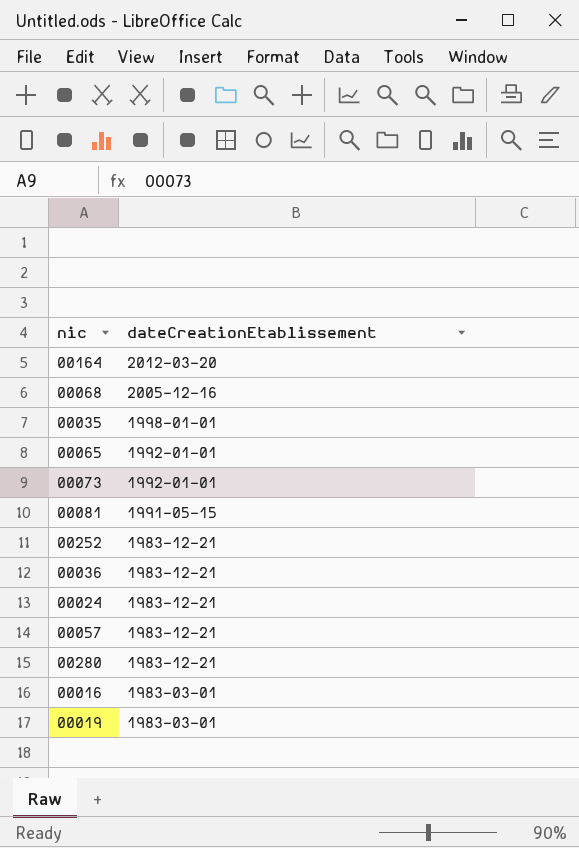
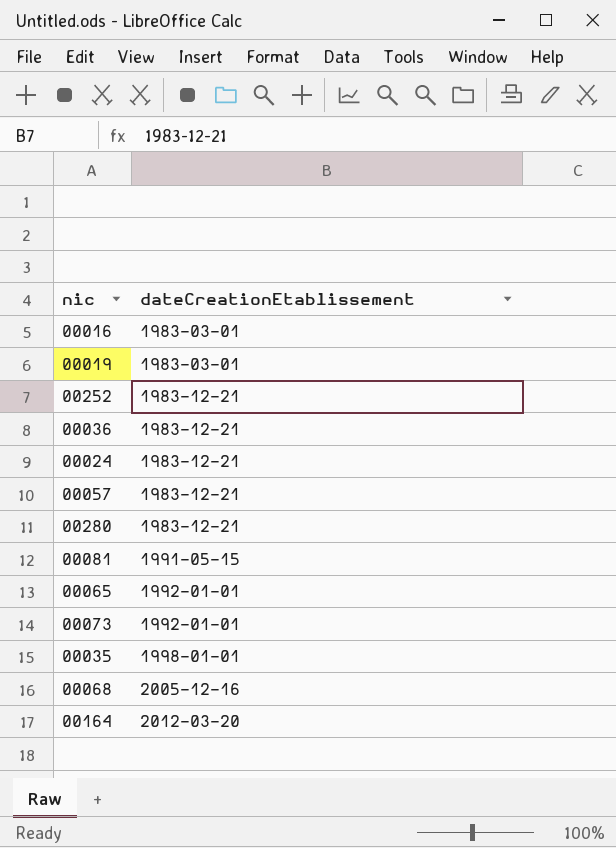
row order: dateCreationEtablissement descending -> dateCreationEtablissement ascending

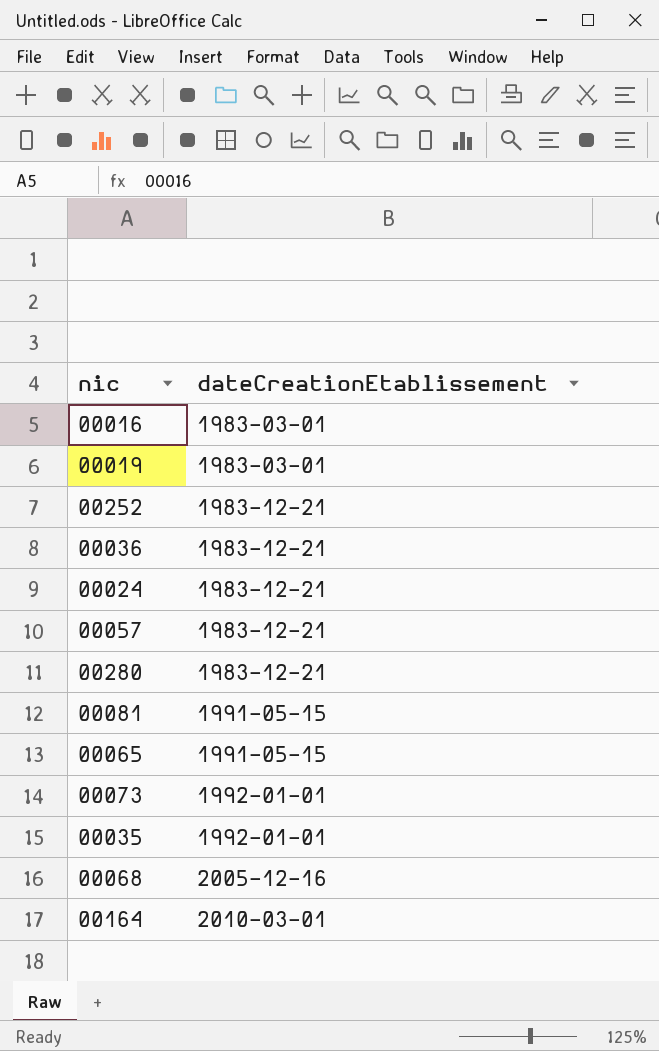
00065 | dateCreationEtablissement: 1992-01-01 -> 1991-05-15
00035 | dateCreationEtablissement: 1998-01-01 -> 1992-01-01
00164 | dateCreationEtablissement: 2012-03-20 -> 2010-03-01

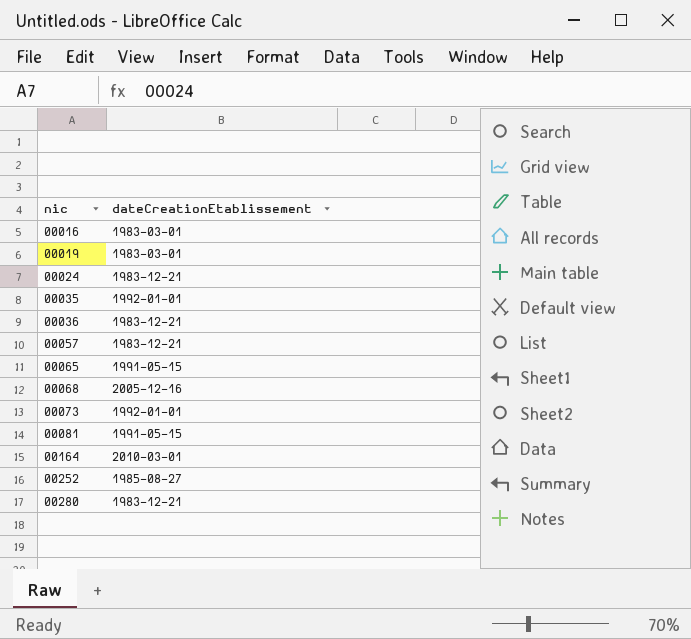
row order: dateCreationEtablissement ascending -> nic ascending
00252 | dateCreationEtablissement: 1983-12-21 -> 1985-08-27

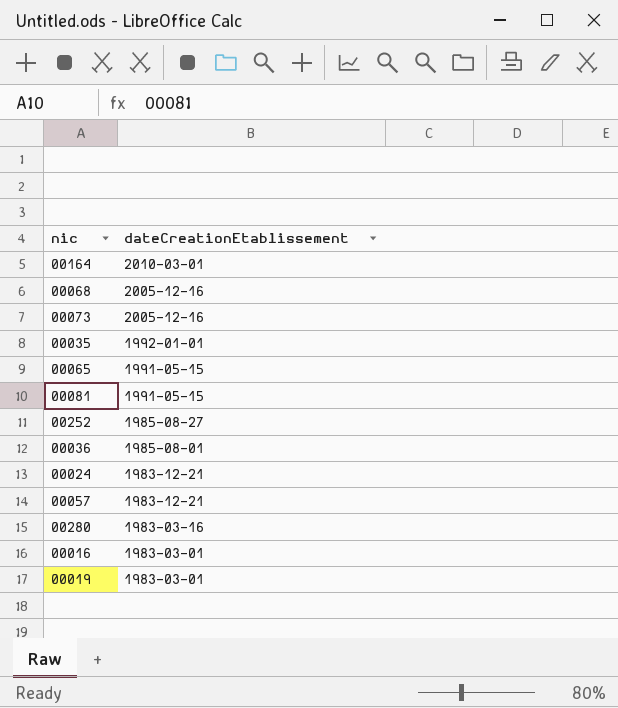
row order: nic ascending -> dateCreationEtablissement descending
00073 | dateCreationEtablissement: 1992-01-01 -> 2005-12-16
00036 | dateCreationEtablissement: 1983-12-21 -> 1985-08-01
00280 | dateCreationEtablissement: 1983-12-21 -> 1983-03-16

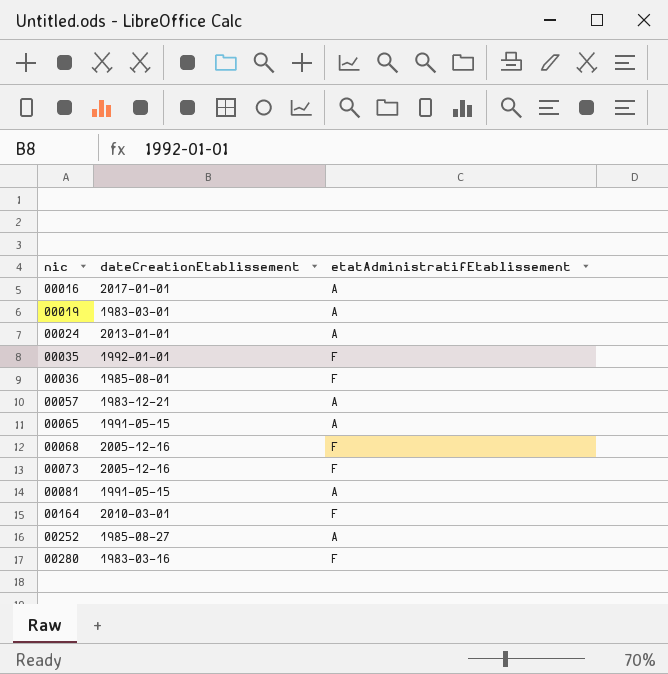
row order: dateCreationEtablissement descending -> nic ascending
column etatAdministratifEtablissement | position: none -> 3
00016 | dateCreationEtablissement: 1983-03-01 -> 2017-01-01
00024 | dateCreationEtablissement: 1983-12-21 -> 2013-01-01

